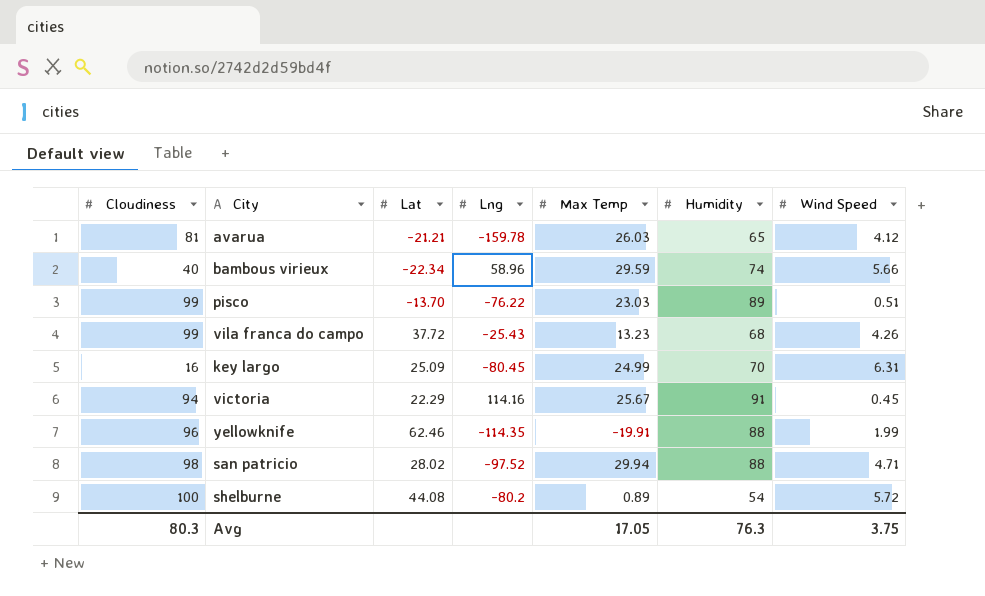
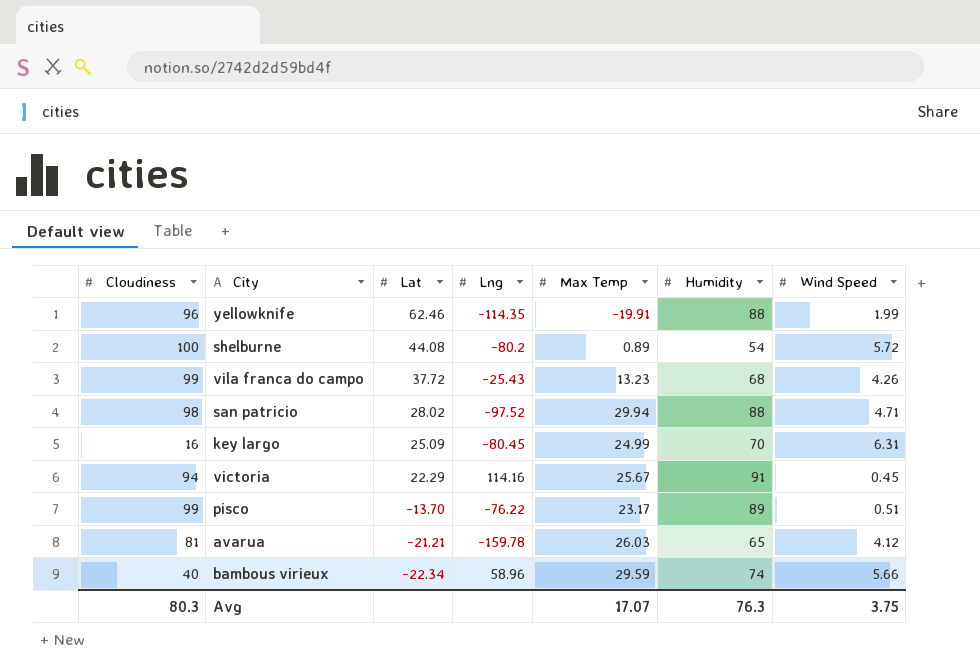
row order: none -> Lat descending
pisco | Max Temp: 23.03 -> 23.17
Avg | Max Temp: 17.05 -> 17.07

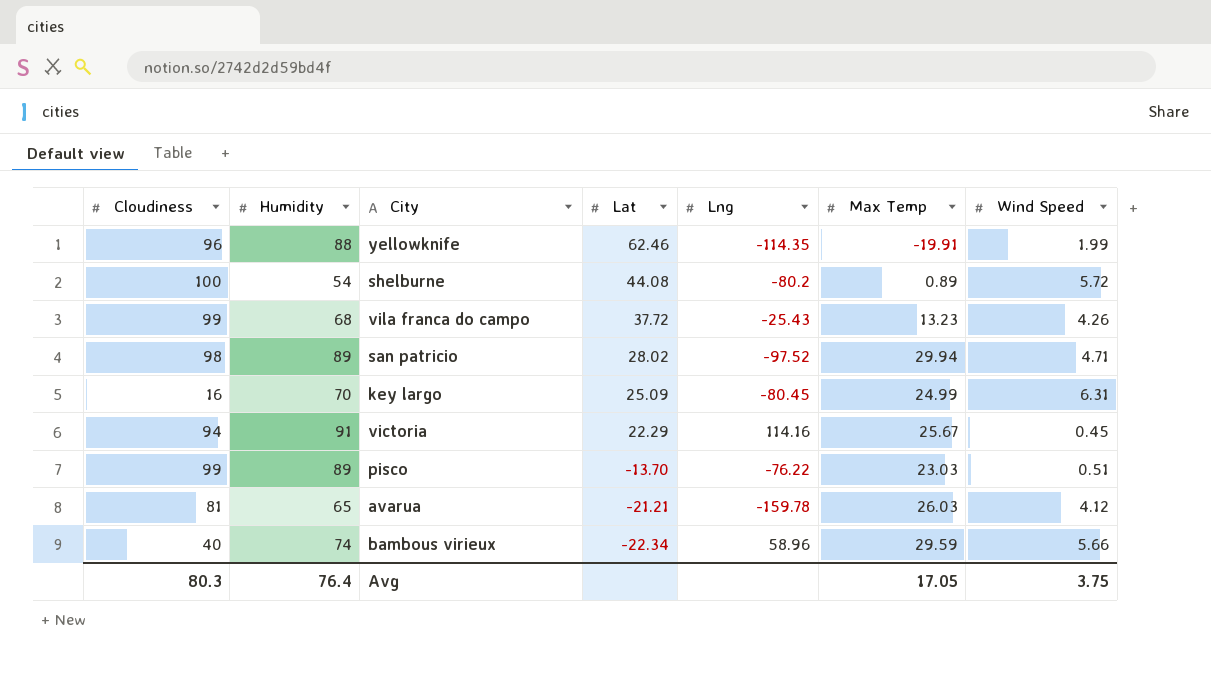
column Humidity | position: 6 -> 2
san patricio | Humidity: 88 -> 89
pisco | Max Temp: 23.17 -> 23.03
Avg | Humidity: 76.3 -> 76.4
Avg | Max Temp: 17.07 -> 17.05

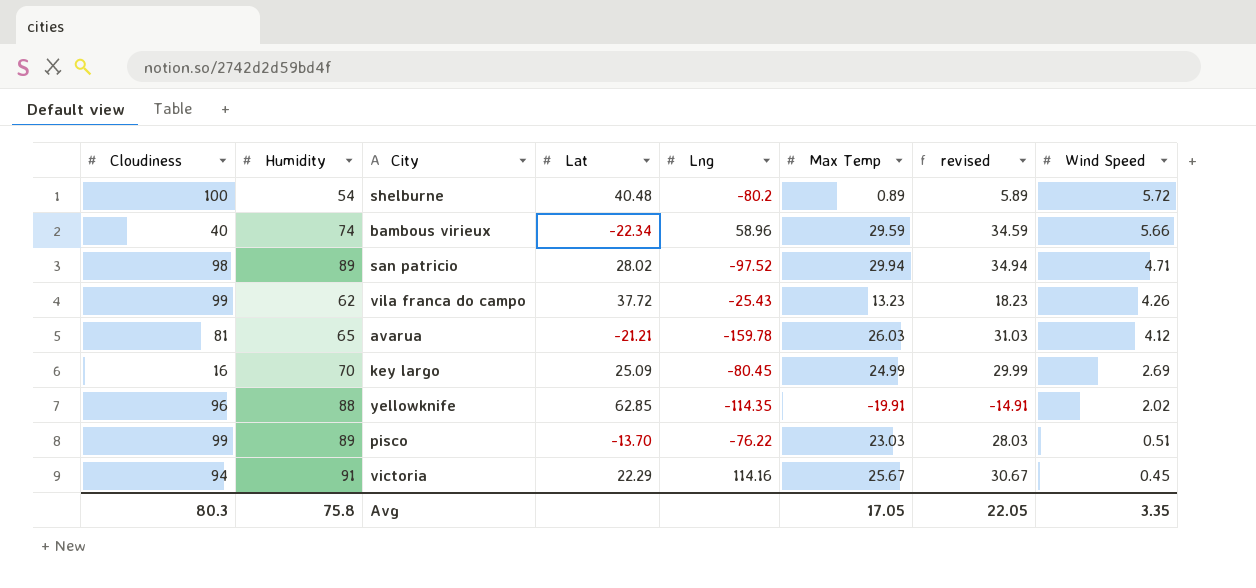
row order: Lat descending -> Wind Speed descending
column revised | formula: none -> [Max Temp] + 5
shelburne | Lat: 44.08 -> 40.48
vila franca do campo | Humidity: 68 -> 62
key largo | Wind Speed: 6.31 -> 2.69
yellowknife | Lat: 62.46 -> 62.85
yellowknife | Wind Speed: 1.99 -> 2.02
Avg | Humidity: 76.4 -> 75.8
Avg | Wind Speed: 3.75 -> 3.35

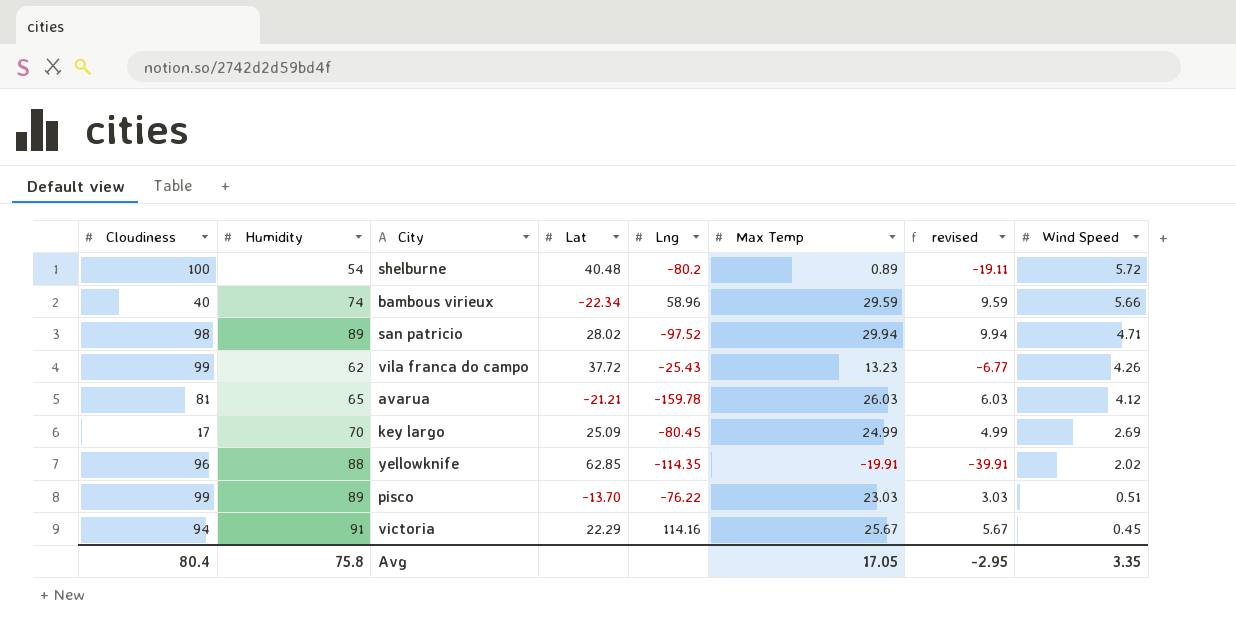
column revised | formula: [Max Temp] + 5 -> [Max Temp] - 20
key largo | Cloudiness: 16 -> 17
Avg | Cloudiness: 80.3 -> 80.4
Avg | revised: 22.05 -> -2.95

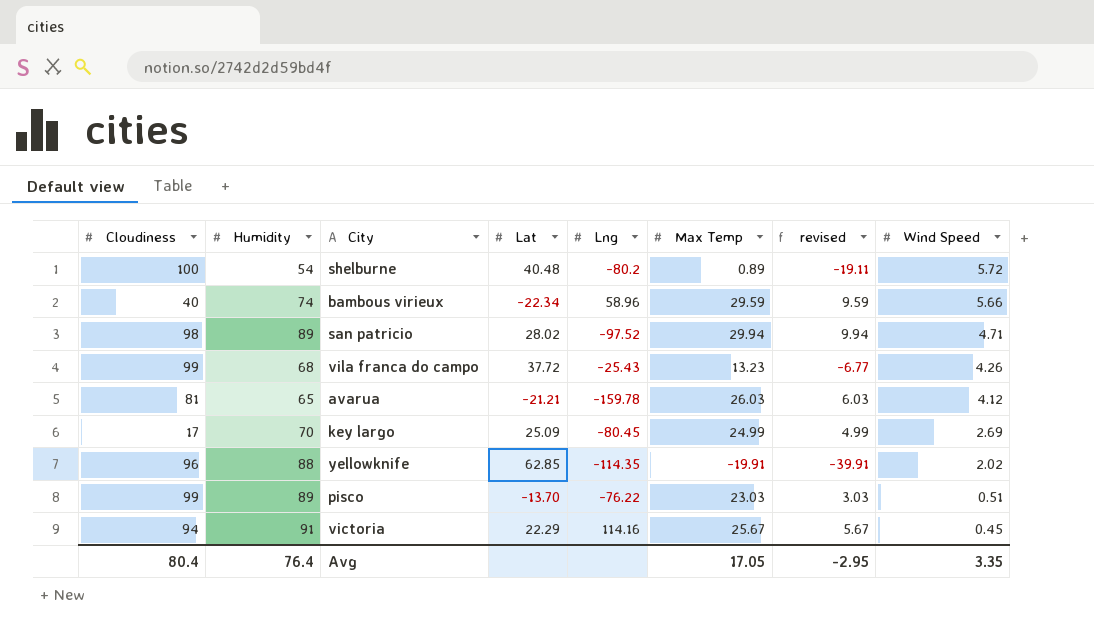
vila franca do campo | Humidity: 62 -> 68
Avg | Humidity: 75.8 -> 76.4

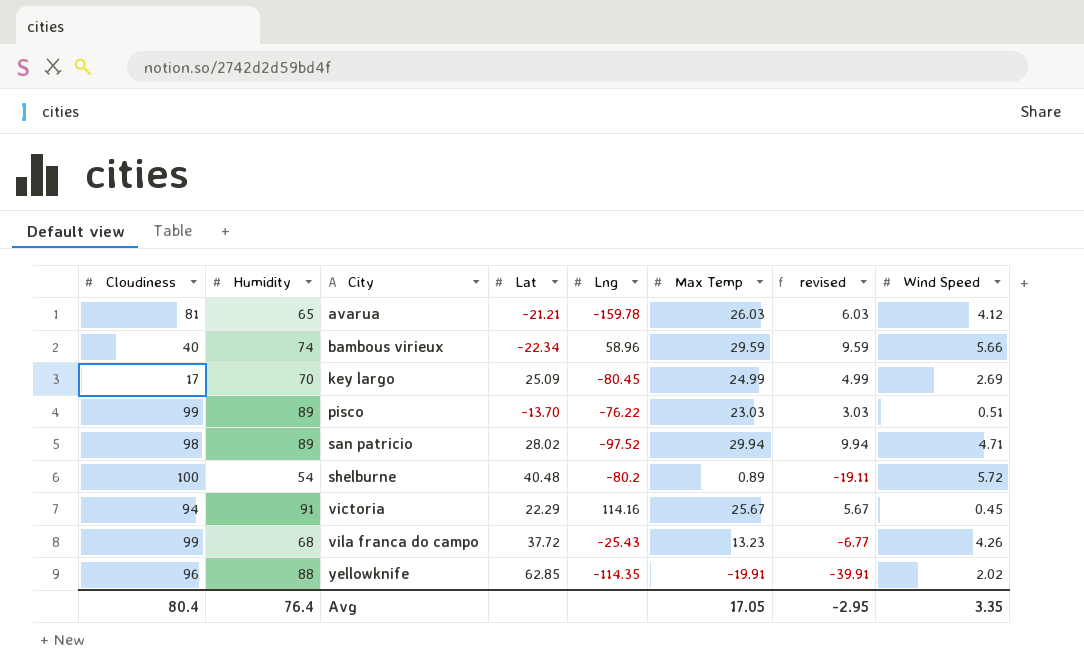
row order: Wind Speed descending -> City ascending

